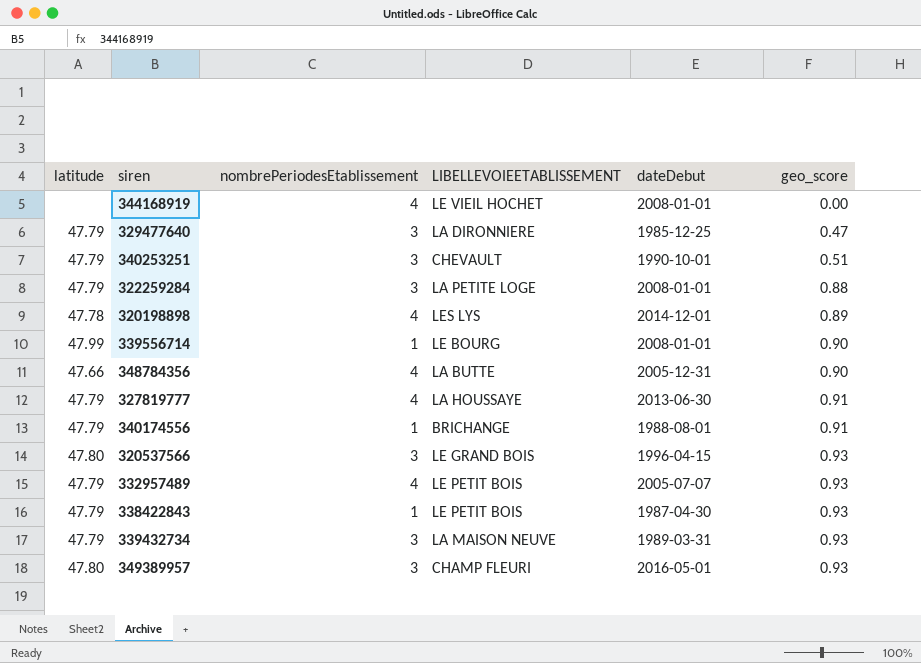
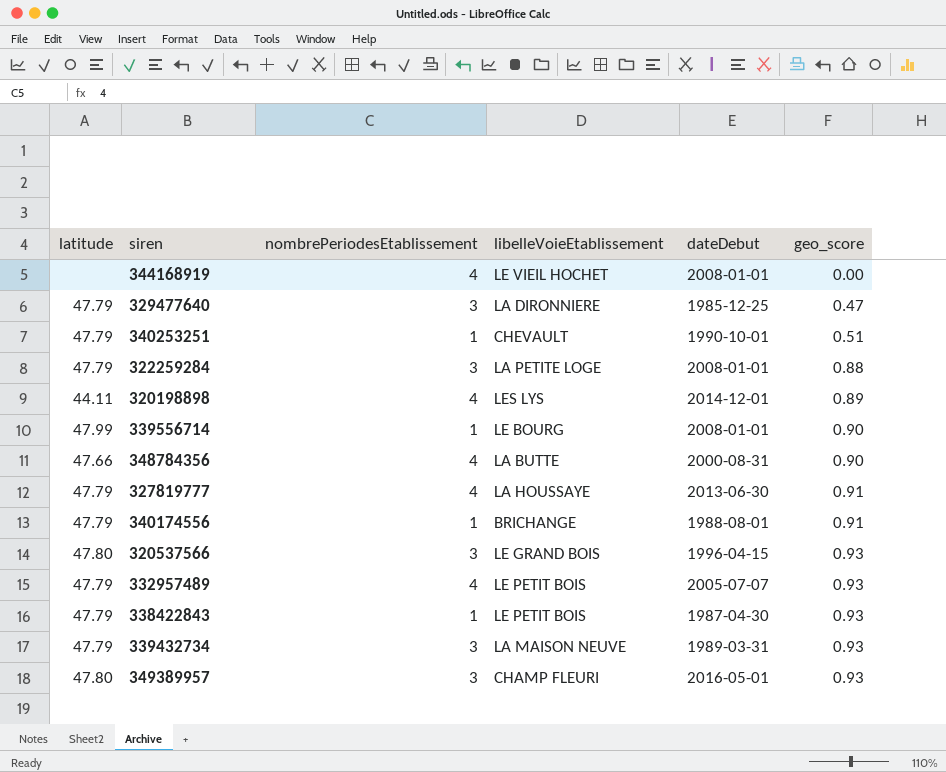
column name: LIBELLEVOIEETABLISSEMENT -> libelleVoieEtablissement
340253251 | nombrePeriodesEtablissement: 3 -> 1
320198898 | latitude: 47.78 -> 44.11
348784356 | dateDebut: 2005-12-31 -> 2000-08-31

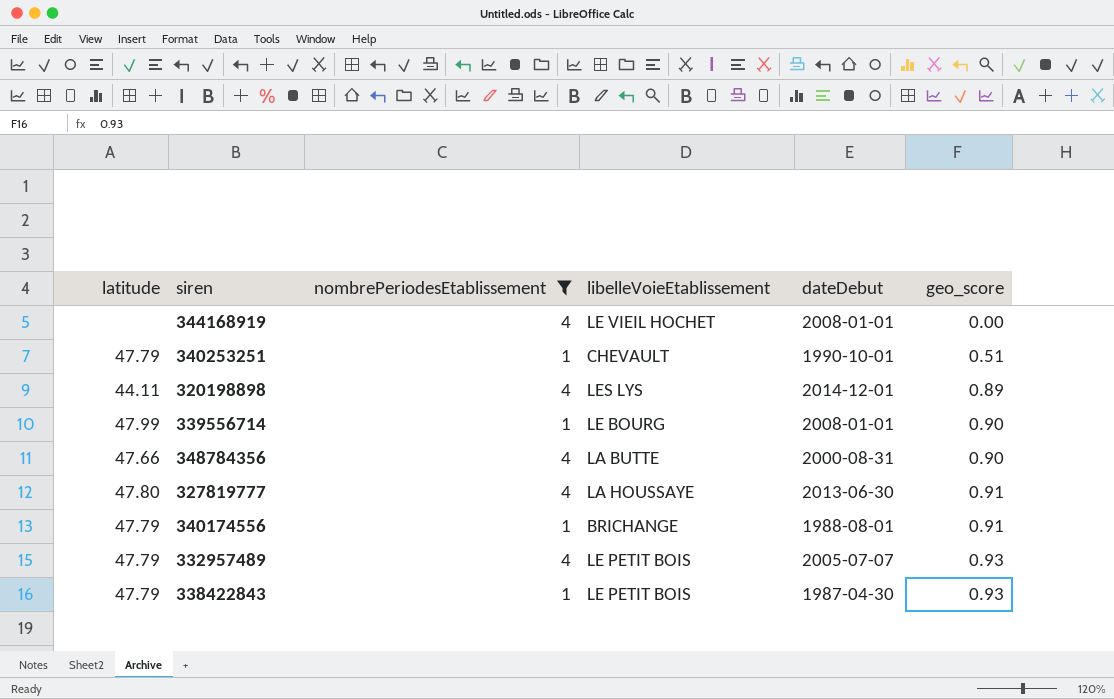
filter: none -> nombrePeriodesEtablissement != 3
327819777 | latitude: 47.79 -> 47.80

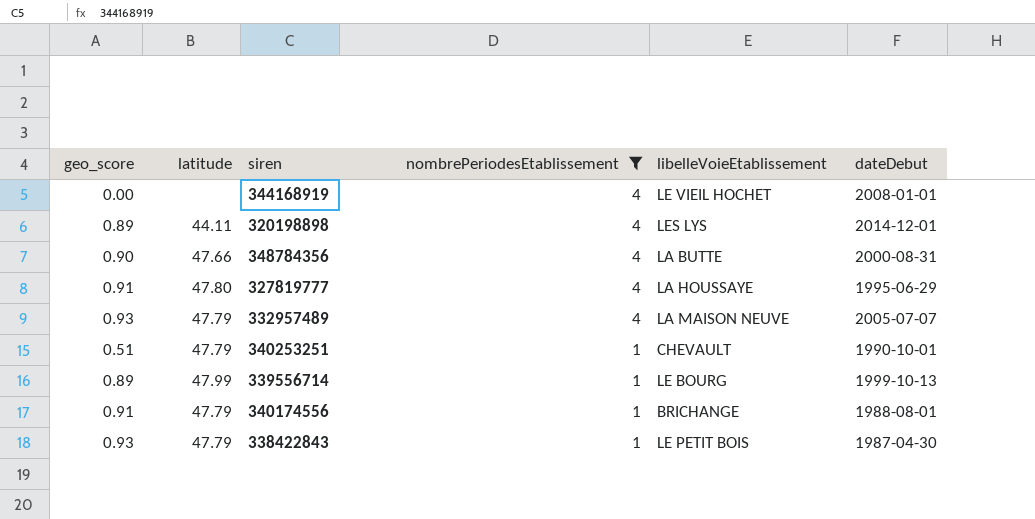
row order: geo_score ascending -> nombrePeriodesEtablissement descending
column geo_score | position: 6 -> 1
327819777 | dateDebut: 2013-06-30 -> 1995-06-29
332957489 | libelleVoieEtablissement: LE PETIT BOIS -> LA MAISON NEUVE
339556714 | geo_score: 0.90 -> 0.89
339556714 | dateDebut: 2008-01-01 -> 1999-10-13

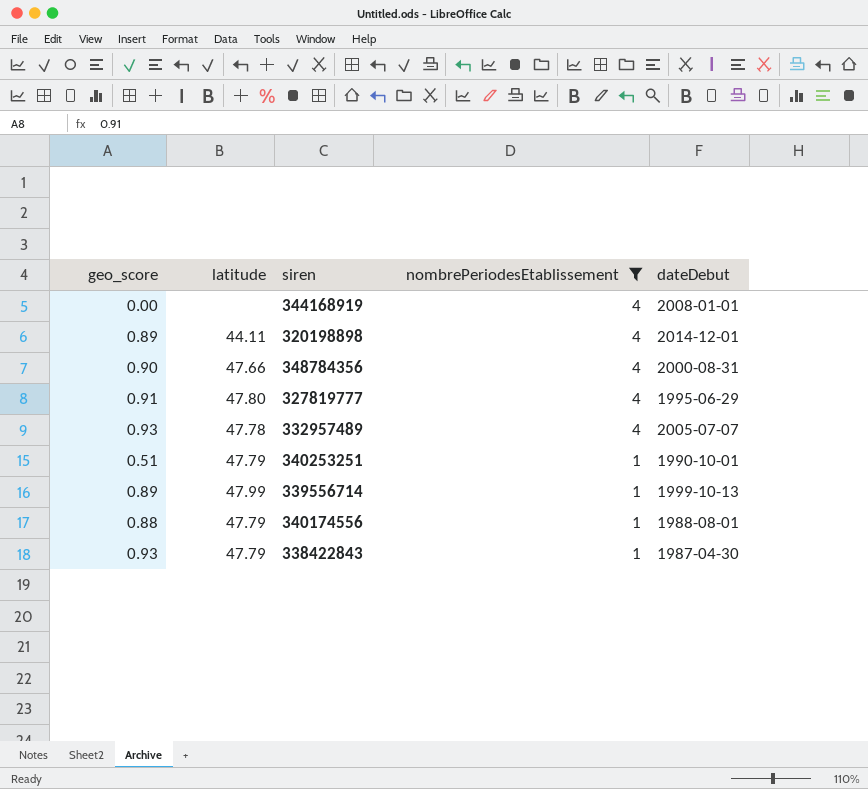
column libelleVoieEtablissement | position: 5 -> none
332957489 | latitude: 47.79 -> 47.78
340174556 | geo_score: 0.91 -> 0.88

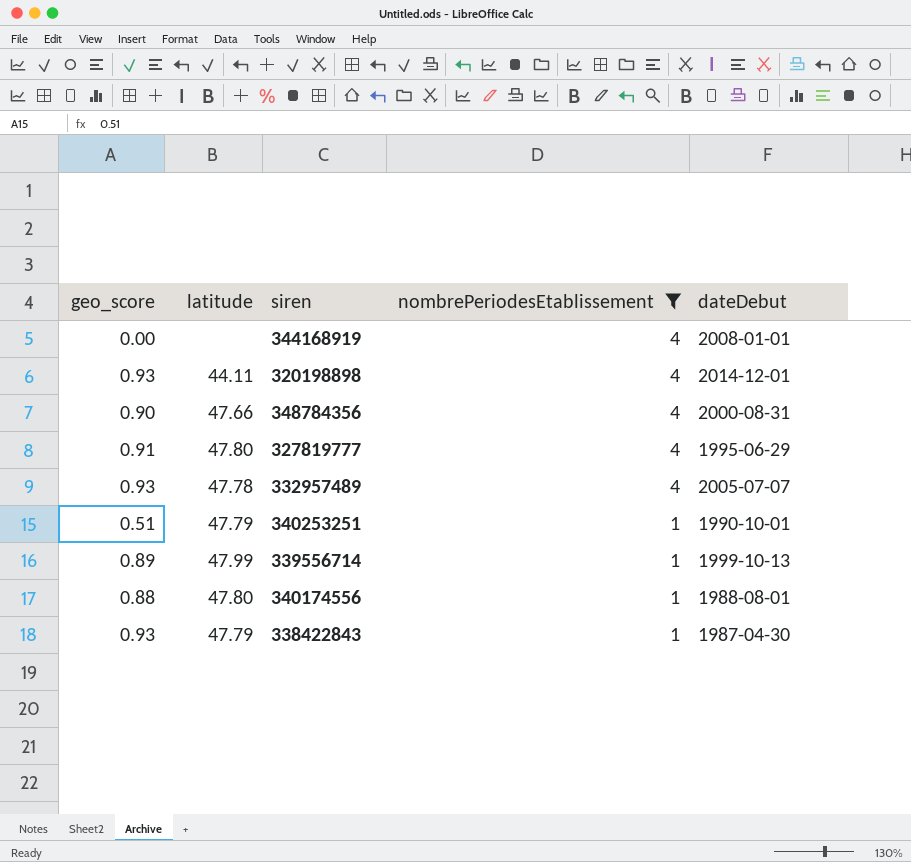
320198898 | geo_score: 0.89 -> 0.93
340174556 | latitude: 47.79 -> 47.80

